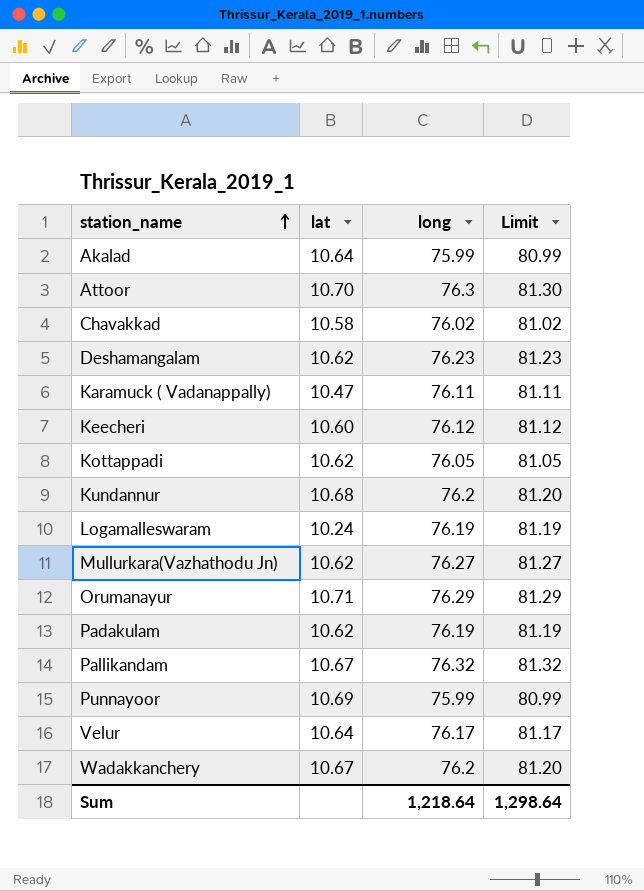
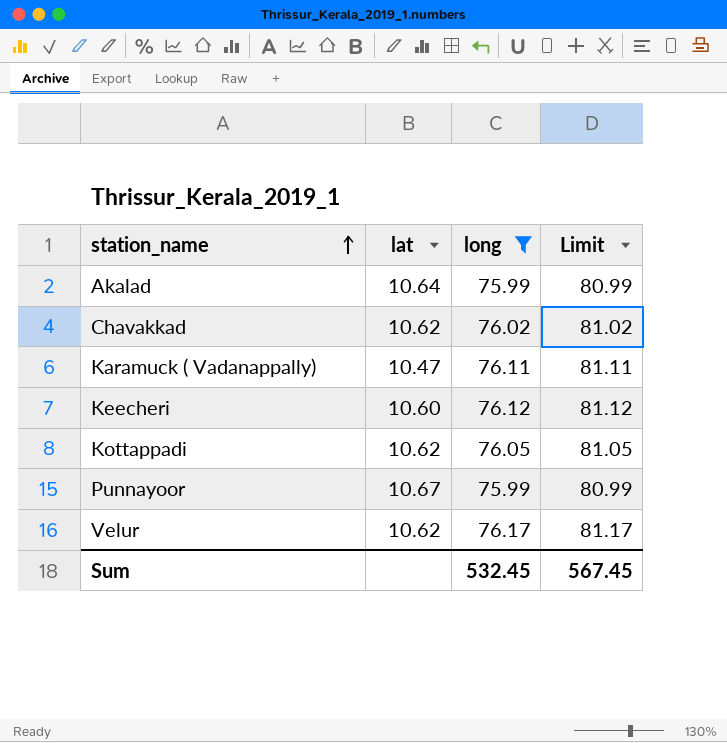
filter: none -> long <= 76.17
Chavakkad | lat: 10.58 -> 10.62
Punnayoor | lat: 10.69 -> 10.67
Velur | lat: 10.64 -> 10.62
Sum | long: 1,218.64 -> 532.45
Sum | Limit: 1,298.64 -> 567.45

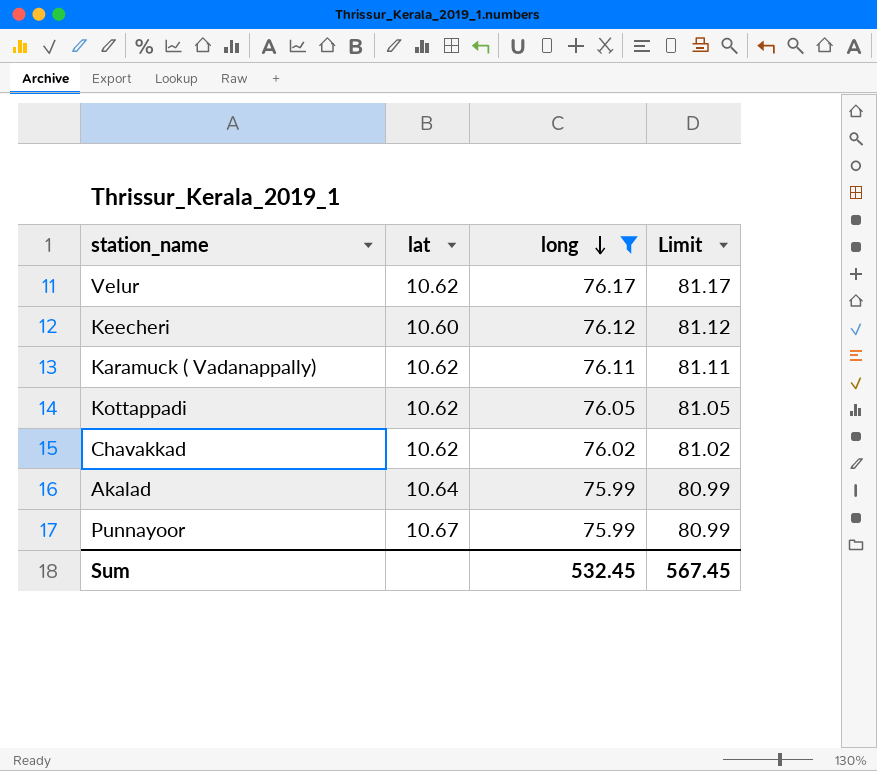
row order: station_name ascending -> long descending
Karamuck ( Vadanappally) | lat: 10.47 -> 10.62

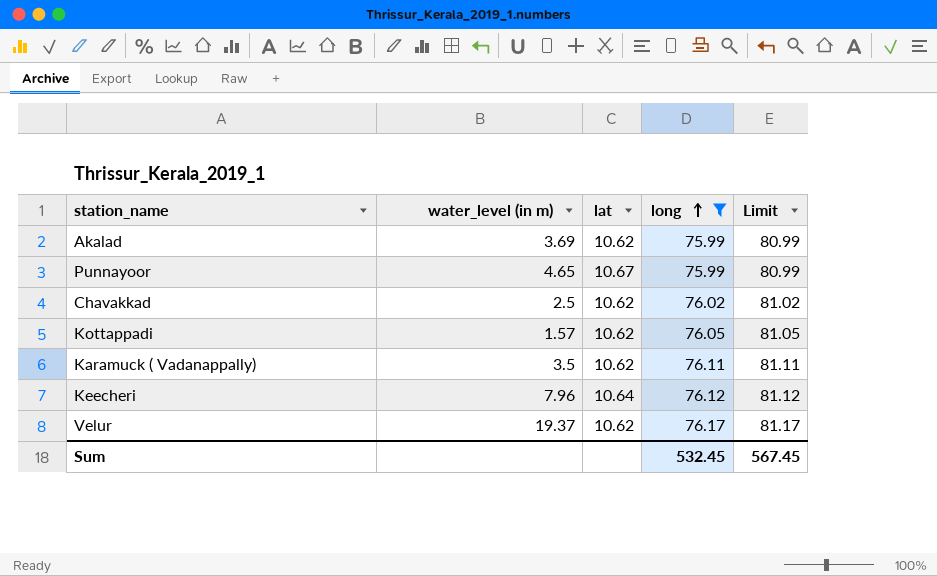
row order: long descending -> long ascending
column water_level (in m) | position: none -> 2
Akalad | lat: 10.64 -> 10.62
Keecheri | lat: 10.60 -> 10.64

